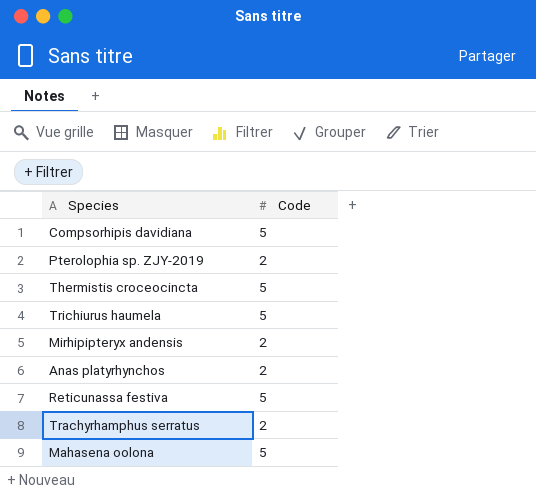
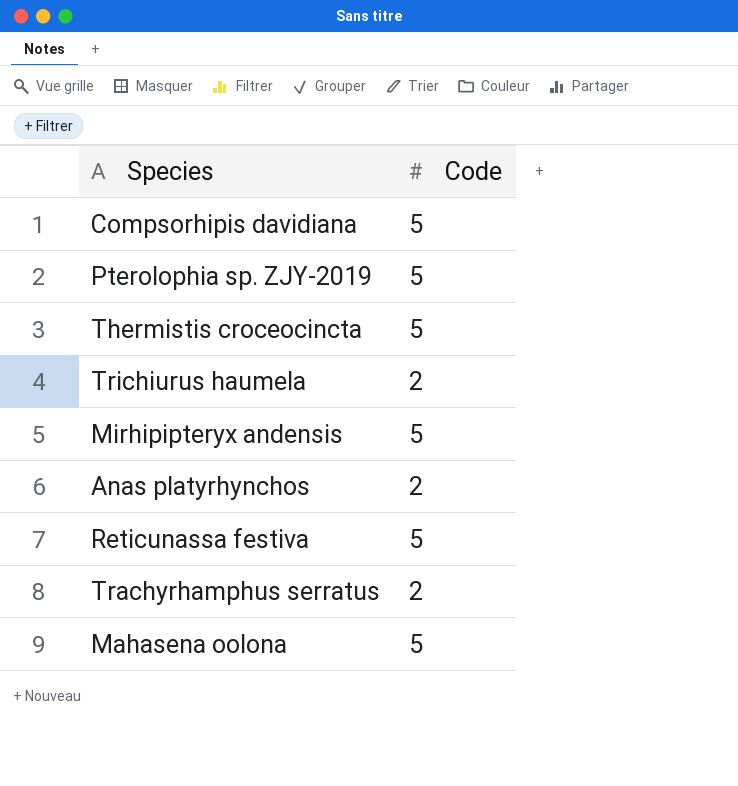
Pterolophia sp. ZJY-2019 | Code: 2 -> 5
Trichiurus haumela | Code: 5 -> 2
Mirhipipteryx andensis | Code: 2 -> 5

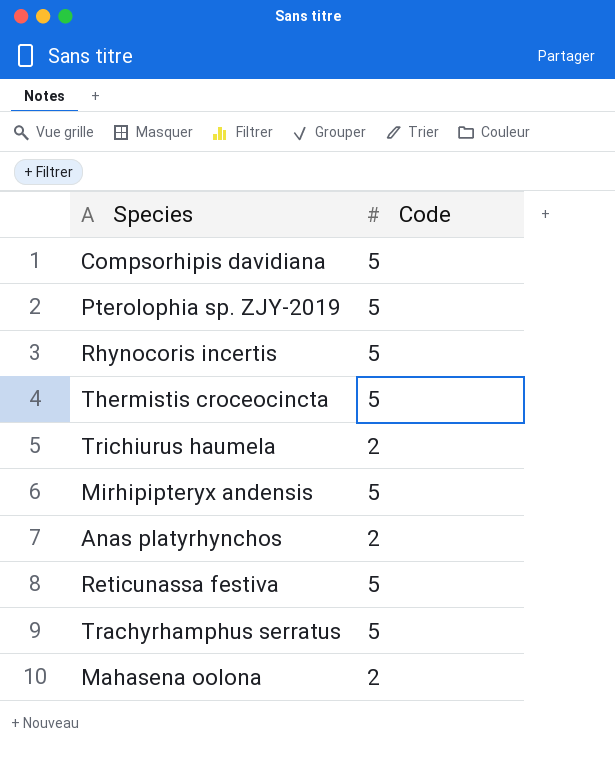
row Rhynocoris incertis: none -> 5
Trachyrhamphus serratus | Code: 2 -> 5
Mahasena oolona | Code: 5 -> 2

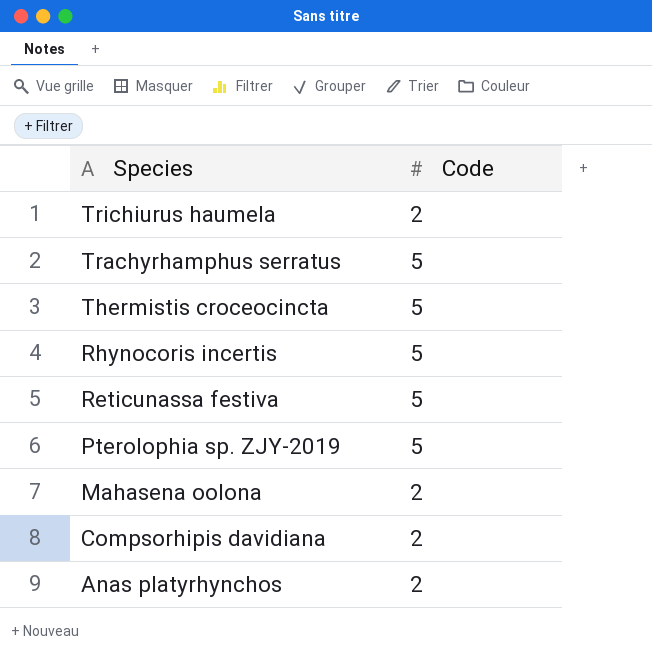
row order: none -> Species descending
row Mirhipipteryx andensis: 5 -> none
Compsorhipis davidiana | Code: 5 -> 2

